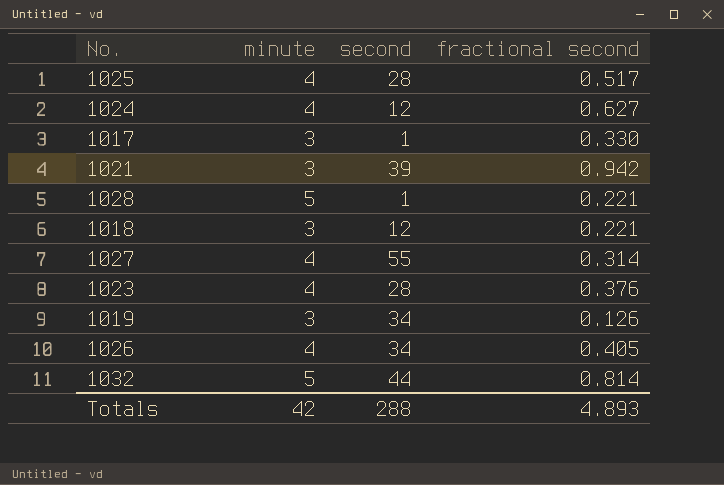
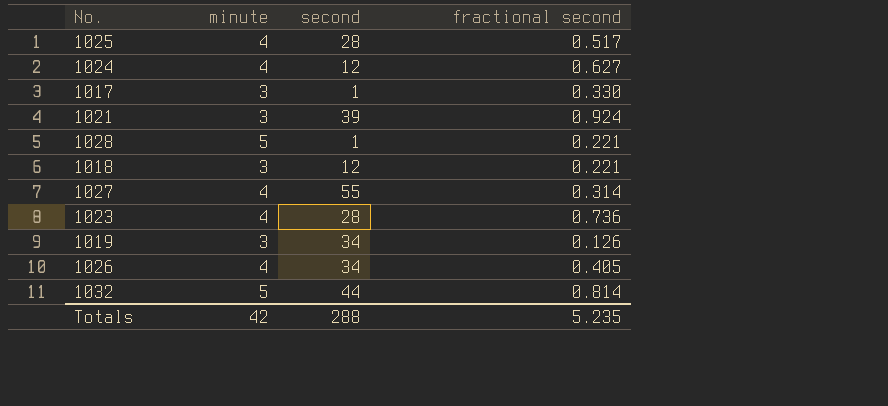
1021 | fractional second: 0.942 -> 0.924
1023 | fractional second: 0.376 -> 0.736
Totals | fractional second: 4.893 -> 5.235

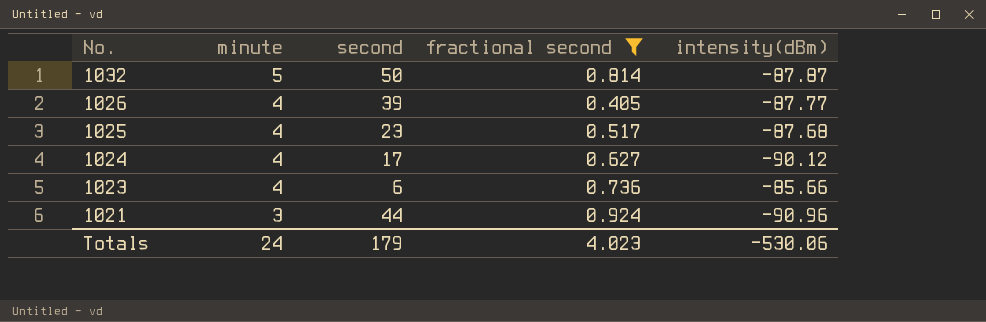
filter: none -> fractional second >= 0.405
row order: none -> No. descending
column intensity(dBm) | position: none -> 5
1032 | second: 44 -> 50
1026 | second: 34 -> 39
1025 | second: 28 -> 23
1024 | second: 12 -> 17
1023 | second: 28 -> 6
1021 | second: 39 -> 44
Totals | minute: 42 -> 24
Totals | second: 288 -> 179
Totals | fractional second: 5.235 -> 4.023

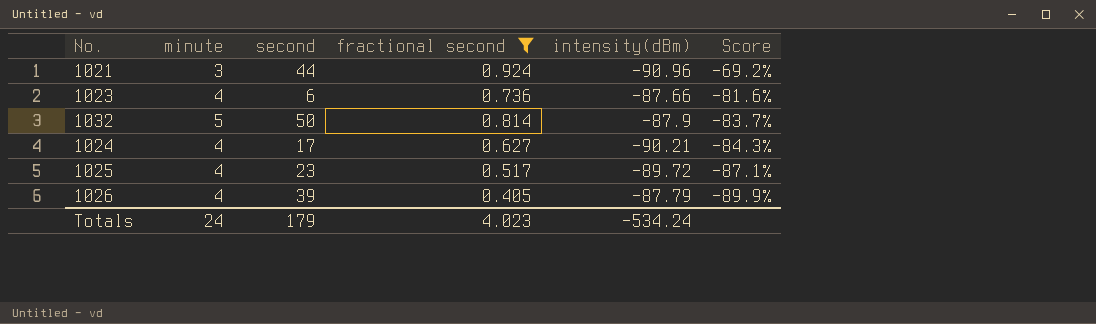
row order: No. descending -> Score descending
column Score | formula: none -> ([fractional second] - [minute]) / [minute]
1023 | intensity(dBm): -85.66 -> -87.66
1032 | intensity(dBm): -87.87 -> -87.9
1024 | intensity(dBm): -90.12 -> -90.21
1025 | intensity(dBm): -87.68 -> -89.72
1026 | intensity(dBm): -87.77 -> -87.79
Totals | intensity(dBm): -530.06 -> -534.24

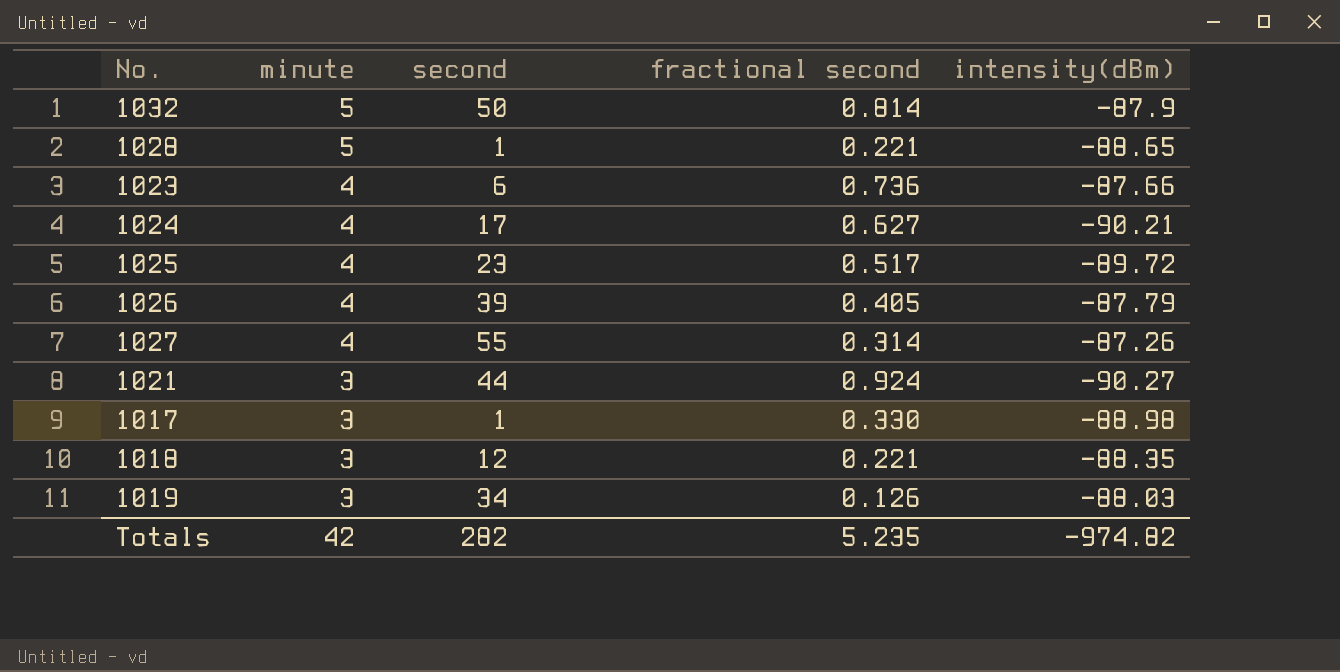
filter: fractional second >= 0.405 -> none
row order: Score descending -> minute descending
column Score | formula: ([fractional second] - [minute]) / [minute] -> none
1021 | intensity(dBm): -90.96 -> -90.27
Totals | minute: 24 -> 42
Totals | second: 179 -> 282
Totals | fractional second: 4.023 -> 5.235
Totals | intensity(dBm): -534.24 -> -974.82

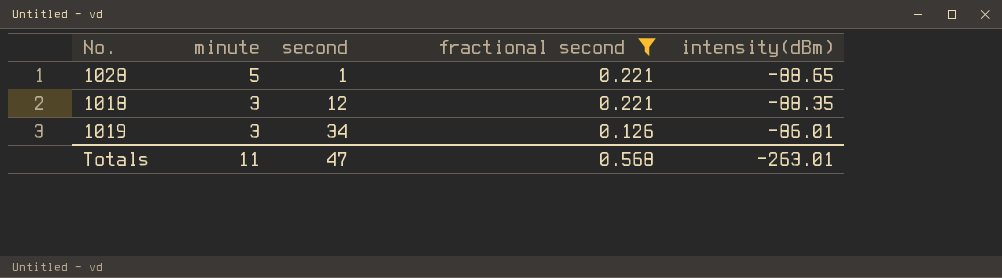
filter: none -> fractional second <= 0.221
1019 | intensity(dBm): -88.03 -> -86.01
Totals | minute: 42 -> 11
Totals | second: 282 -> 47
Totals | fractional second: 5.235 -> 0.568
Totals | intensity(dBm): -974.82 -> -263.01

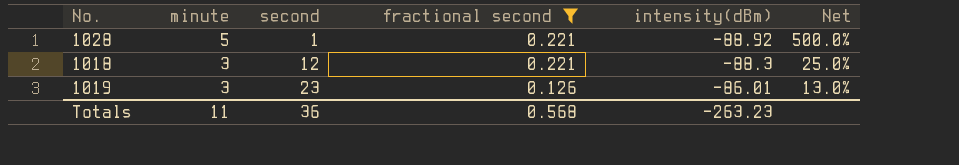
column Net | formula: none -> [minute] / [second]
1028 | intensity(dBm): -88.65 -> -88.92
1018 | intensity(dBm): -88.35 -> -88.3
1019 | second: 34 -> 23
Totals | second: 47 -> 36
Totals | intensity(dBm): -263.01 -> -263.23

